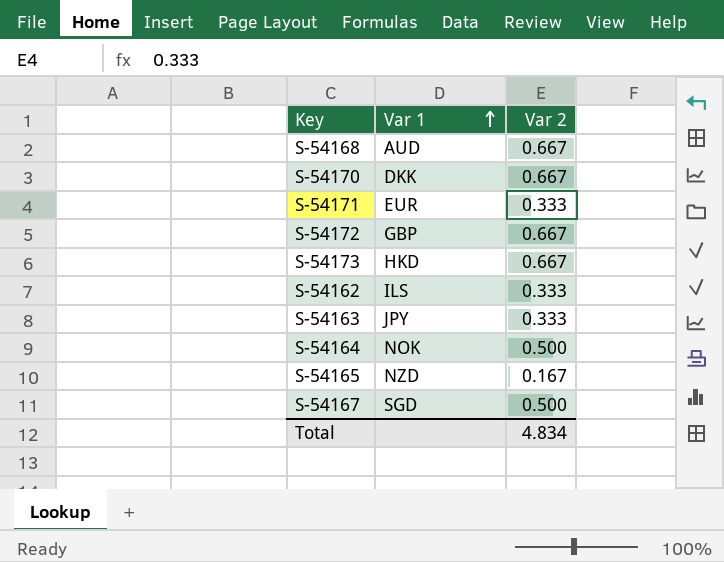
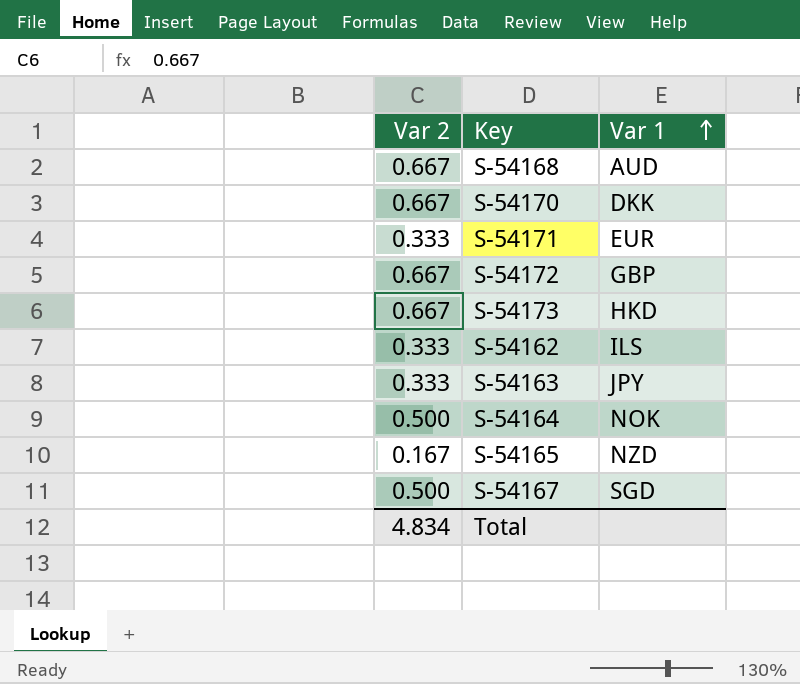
column Var 2 | position: 3 -> 1

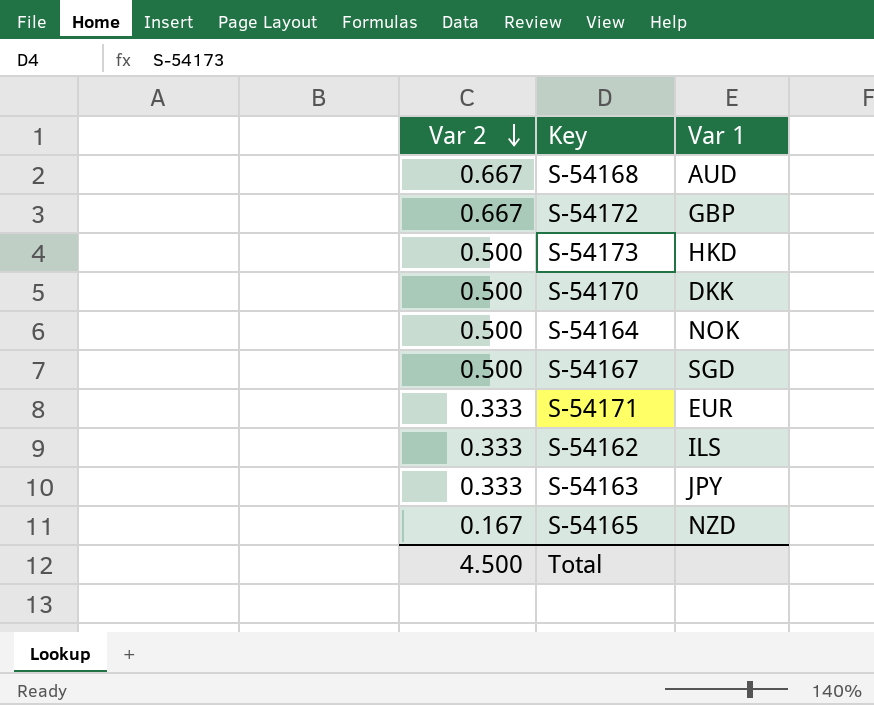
row order: Var 1 ascending -> Var 2 descending
S-54173 | Var 2: 0.667 -> 0.500
S-54170 | Var 2: 0.667 -> 0.500
Total | Var 2: 4.834 -> 4.500

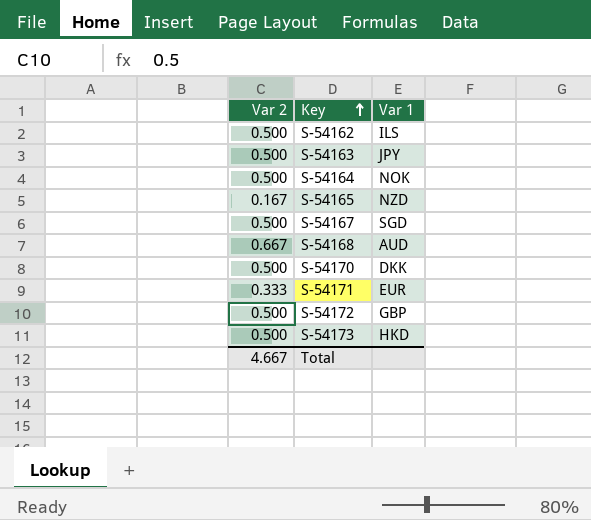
row order: Var 2 descending -> Key ascending
S-54162 | Var 2: 0.333 -> 0.500
S-54163 | Var 2: 0.333 -> 0.500
S-54172 | Var 2: 0.667 -> 0.500
Total | Var 2: 4.500 -> 4.667

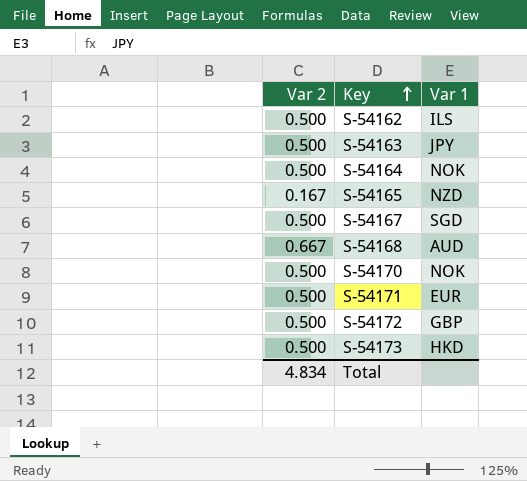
S-54170 | Var 1: DKK -> NOK
S-54171 | Var 2: 0.333 -> 0.500
Total | Var 2: 4.667 -> 4.834

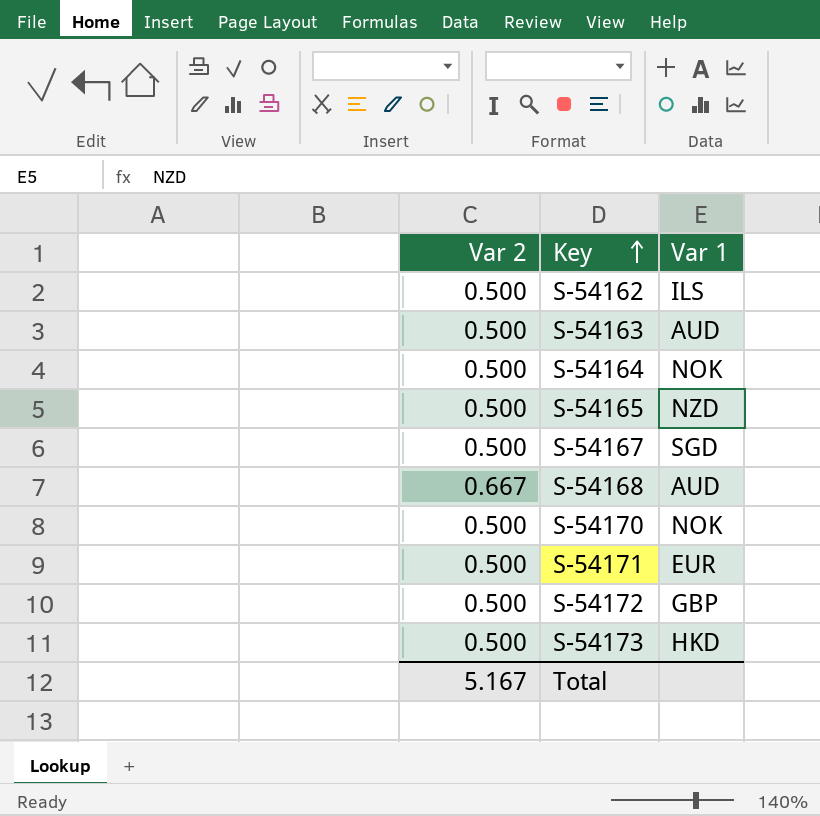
S-54163 | Var 1: JPY -> AUD
S-54165 | Var 2: 0.167 -> 0.500
Total | Var 2: 4.834 -> 5.167

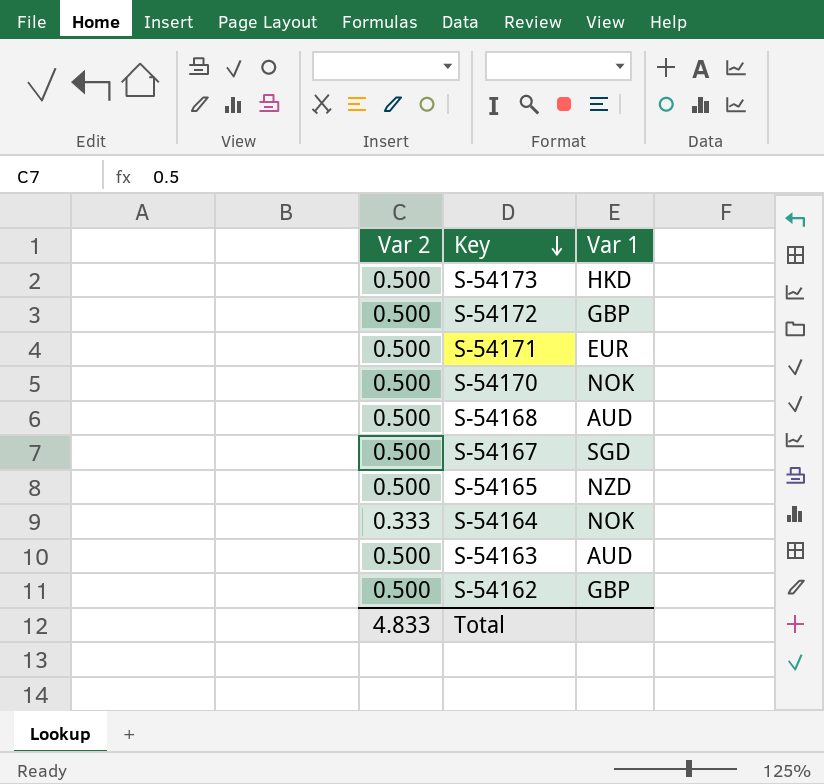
row order: Key ascending -> Key descending
S-54168 | Var 2: 0.667 -> 0.500
S-54164 | Var 2: 0.500 -> 0.333
S-54162 | Var 1: ILS -> GBP
Total | Var 2: 5.167 -> 4.833

